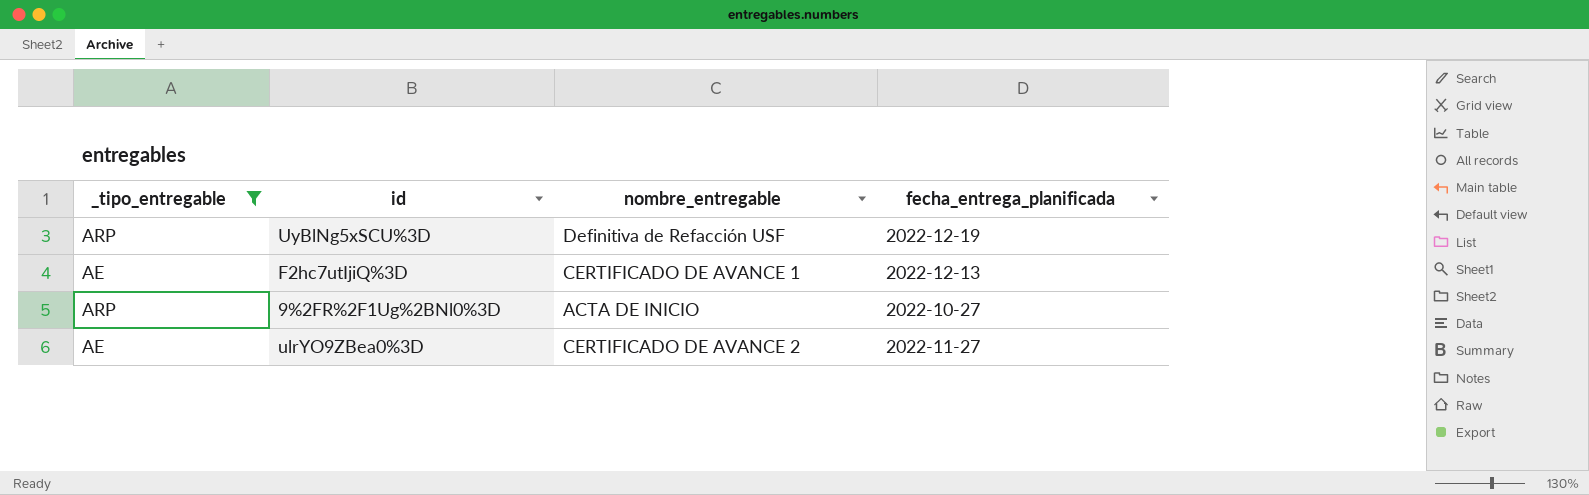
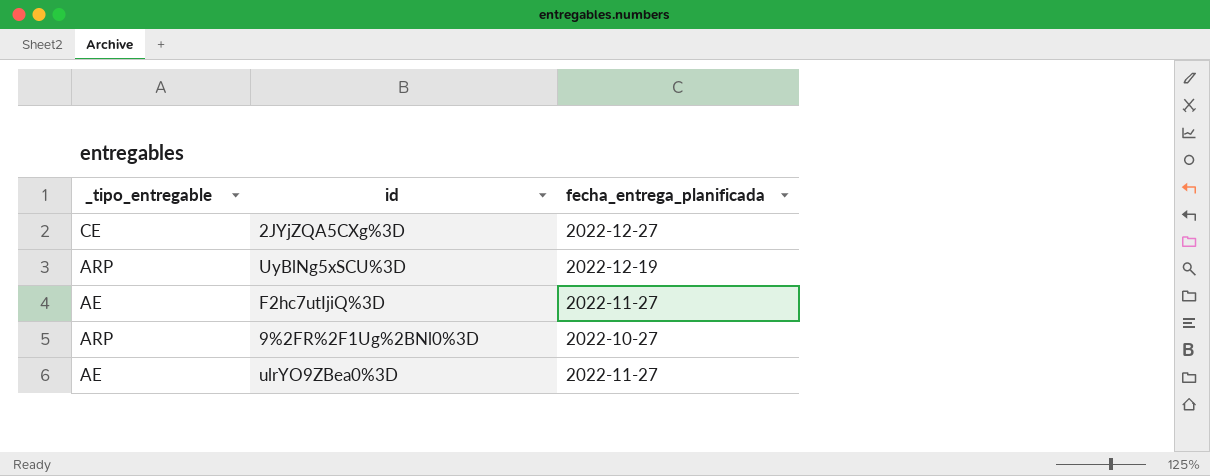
filter: _tipo_entregable != CE -> none
column nombre_entregable | position: 3 -> none
F2hc7utIjiQ%3D | fecha_entrega_planificada: 2022-12-13 -> 2022-11-27

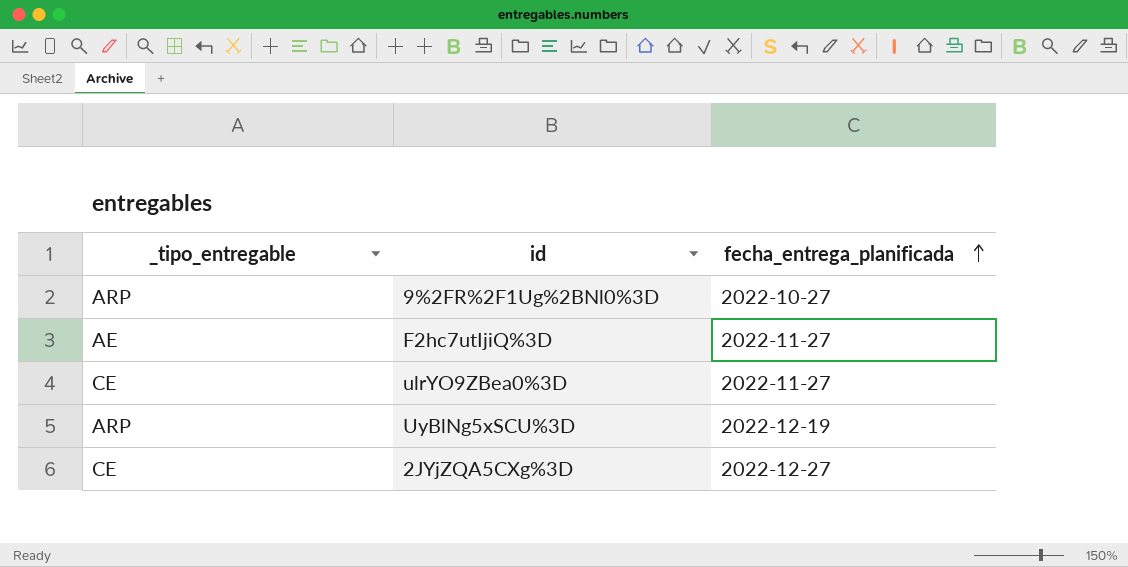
row order: none -> fecha_entrega_planificada ascending
ulrYO9ZBea0%3D | _tipo_entregable: AE -> CE

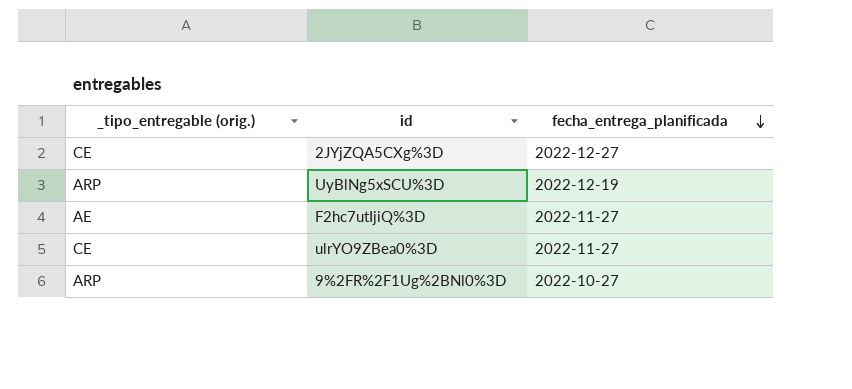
row order: fecha_entrega_planificada ascending -> fecha_entrega_planificada descending
column name: _tipo_entregable -> _tipo_entregable (orig.)

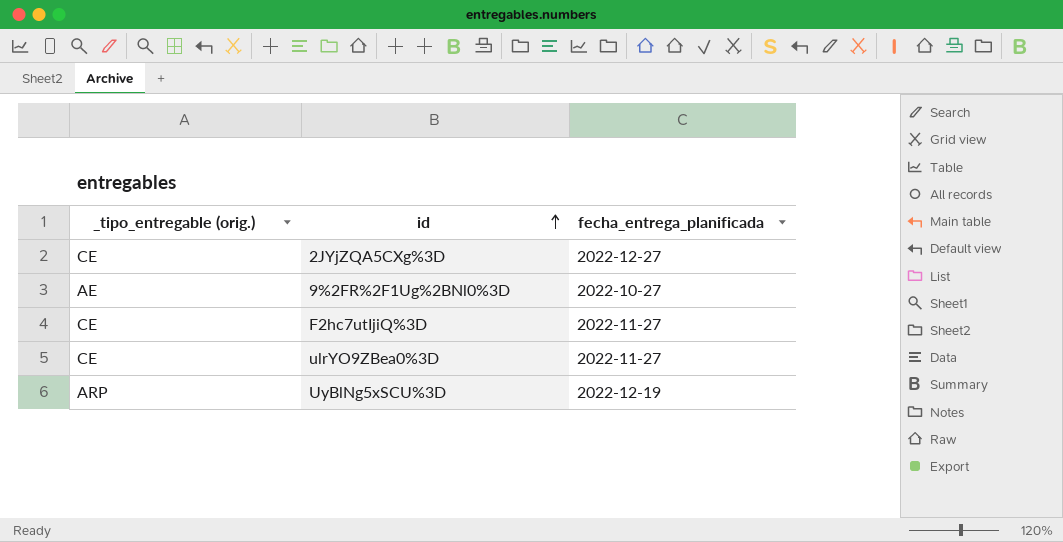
row order: fecha_entrega_planificada descending -> id ascending
9%2FR%2F1Ug%2BNl0%3D | _tipo_entregable (orig.): ARP -> AE
F2hc7utIjiQ%3D | _tipo_entregable (orig.): AE -> CE

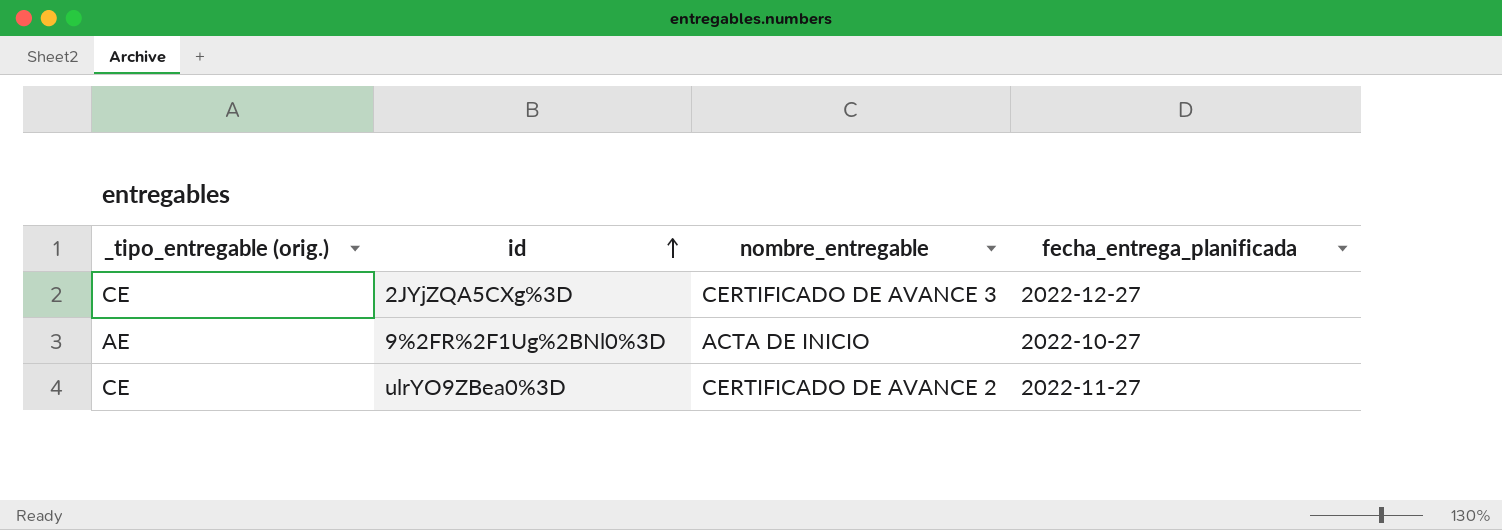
column nombre_entregable | position: none -> 3
row F2hc7utIjiQ%3D: CE | 2022-11-27 -> none
row UyBlNg5xSCU%3D: ARP | 2022-12-19 -> none

